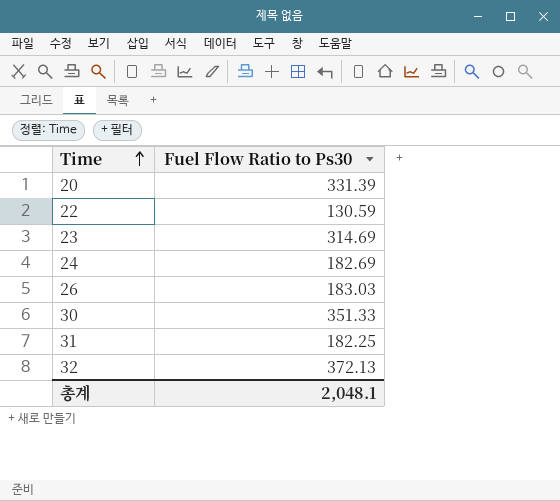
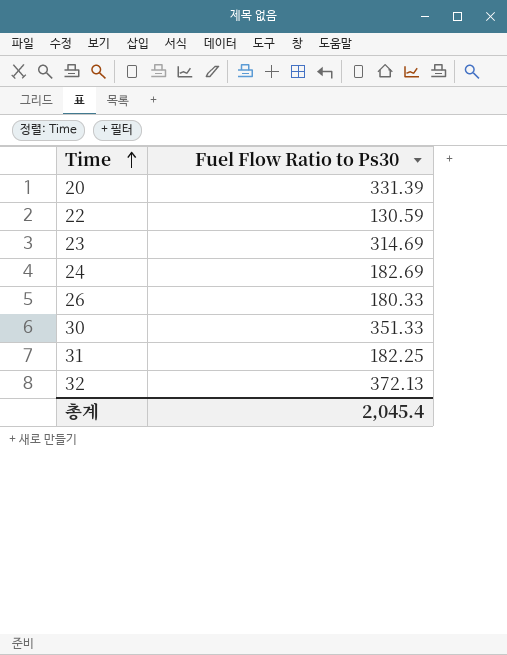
26 | Fuel Flow Ratio to Ps30: 183.03 -> 180.33
총계 | Fuel Flow Ratio to Ps30: 2,048.1 -> 2,045.4

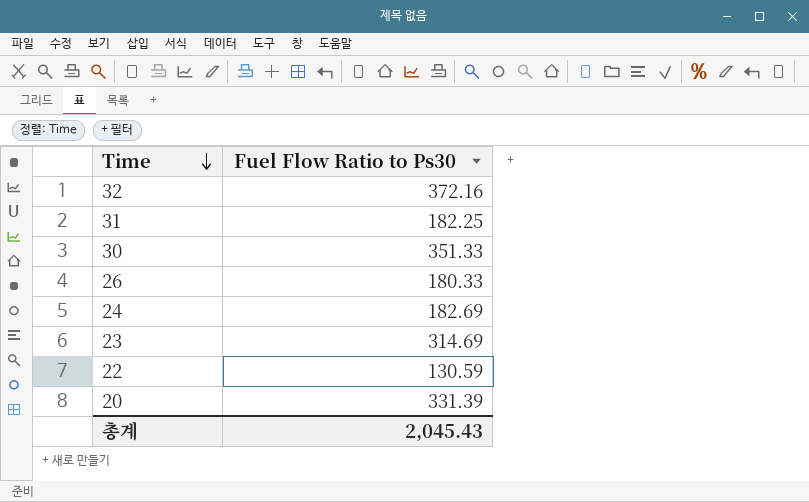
row order: Time ascending -> Time descending
32 | Fuel Flow Ratio to Ps30: 372.13 -> 372.16
총계 | Fuel Flow Ratio to Ps30: 2,045.4 -> 2,045.43

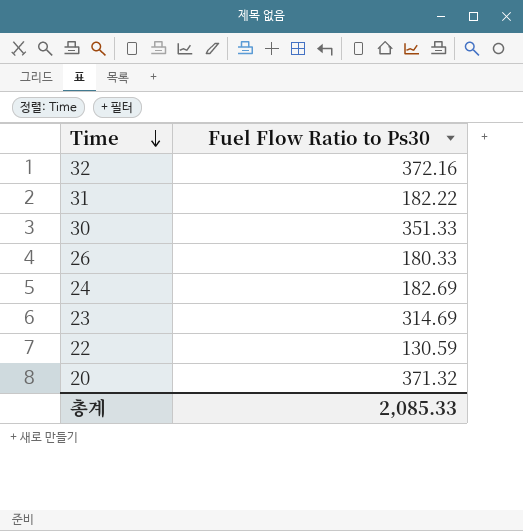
31 | Fuel Flow Ratio to Ps30: 182.25 -> 182.22
20 | Fuel Flow Ratio to Ps30: 331.39 -> 371.32
총계 | Fuel Flow Ratio to Ps30: 2,045.43 -> 2,085.33

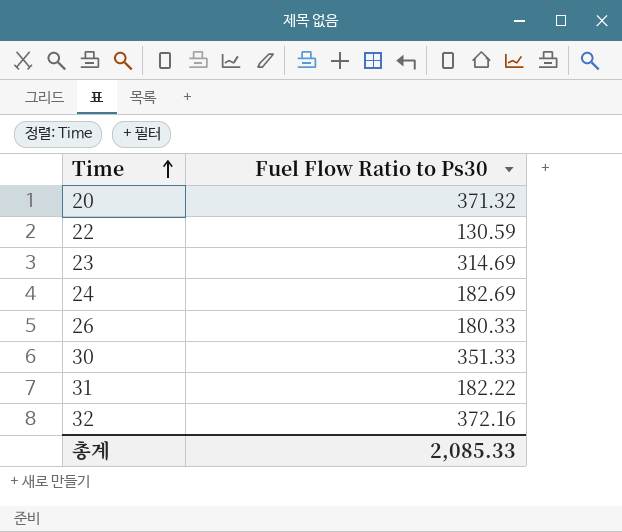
row order: Time descending -> Time ascending

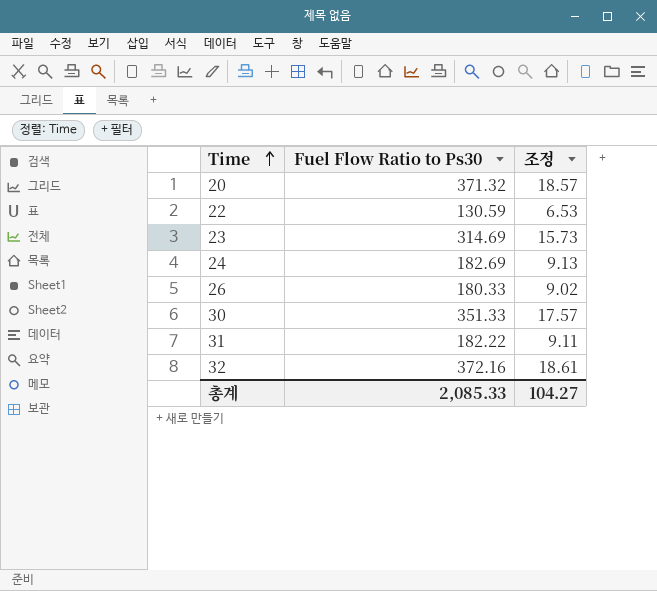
column 조정 | formula: none -> [Fuel Flow Ratio to Ps30] * 0.05

